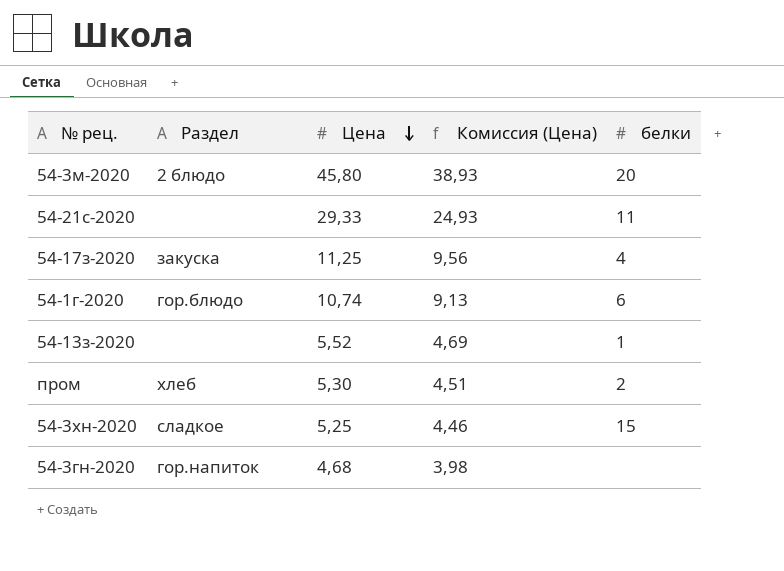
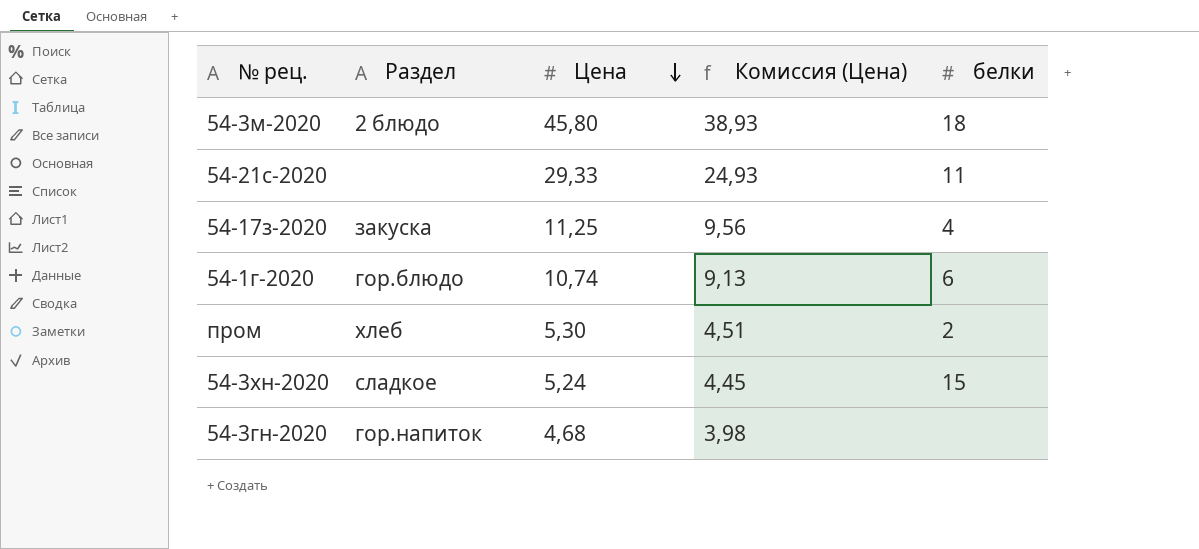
row 54-13з-2020: none | 5,52 | 4,69 | 1 -> none
54-3м-2020 | белки: 20 -> 18
54-3хн-2020 | Цена: 5,25 -> 5,24
54-3хн-2020 | Комиссия (Цена): 4,46 -> 4,45

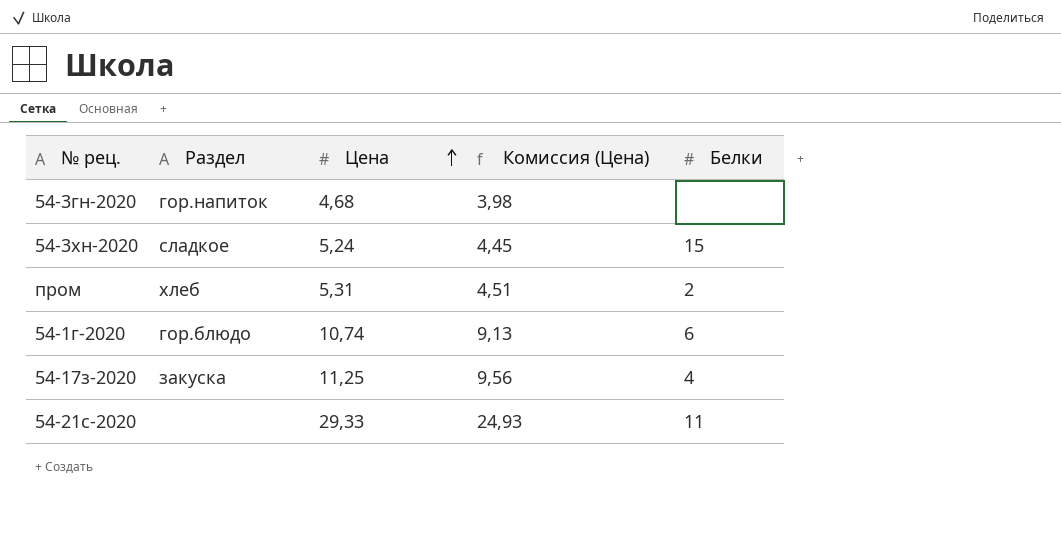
row order: Цена descending -> Цена ascending
column name: белки -> Белки
row 54-3м-2020: 2 блюдо | 45,80 | 38,93 | 18 -> none
пром | Цена: 5,30 -> 5,31

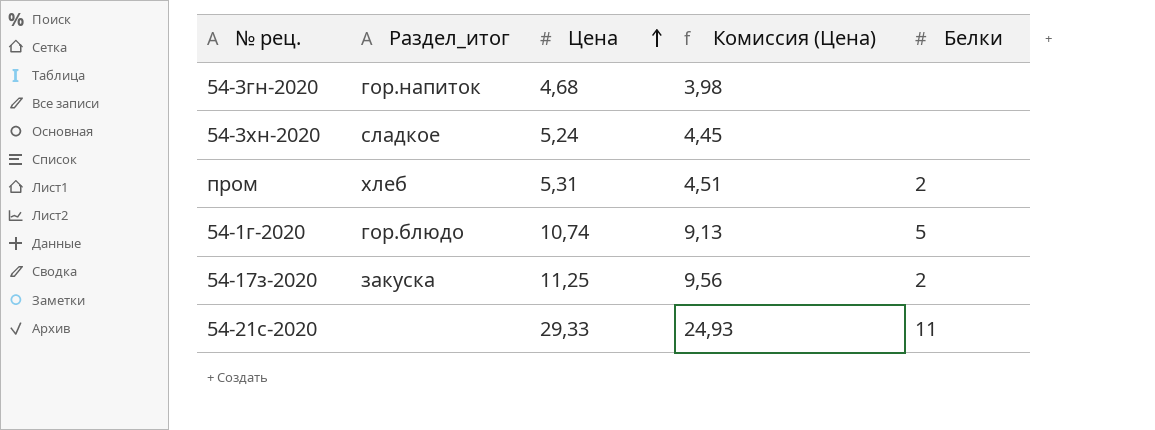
column name: Раздел -> Раздел_итог
54-3хн-2020 | Белки: 15 -> none
54-1г-2020 | Белки: 6 -> 5
54-17з-2020 | Белки: 4 -> 2

